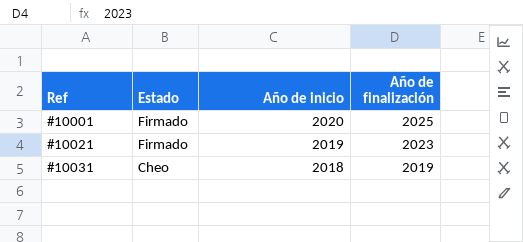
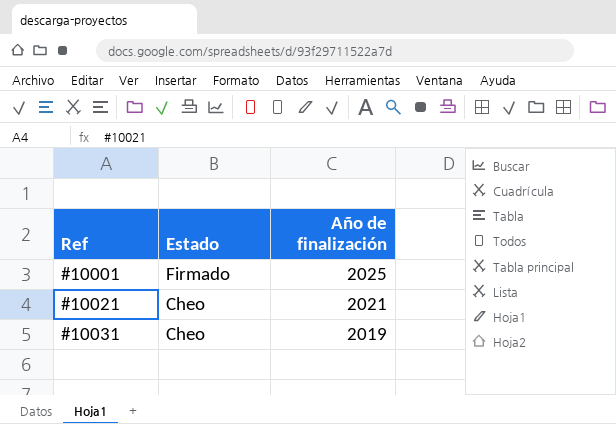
column Año de inicio | position: 3 -> none
#10021 | Estado: Firmado -> Cheo
#10021 | Año de finalización: 2023 -> 2021

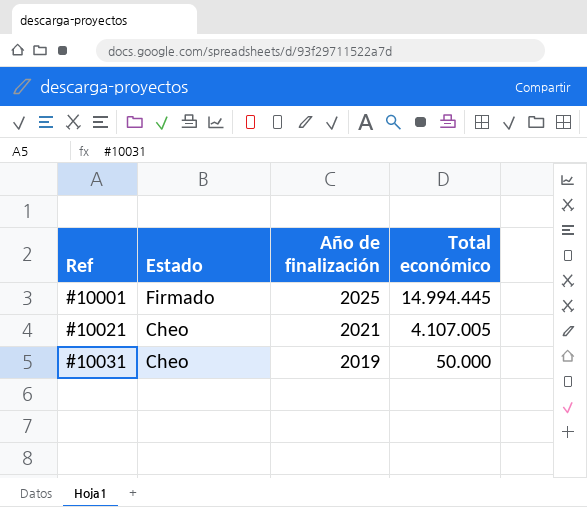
column Total económico | position: none -> 4

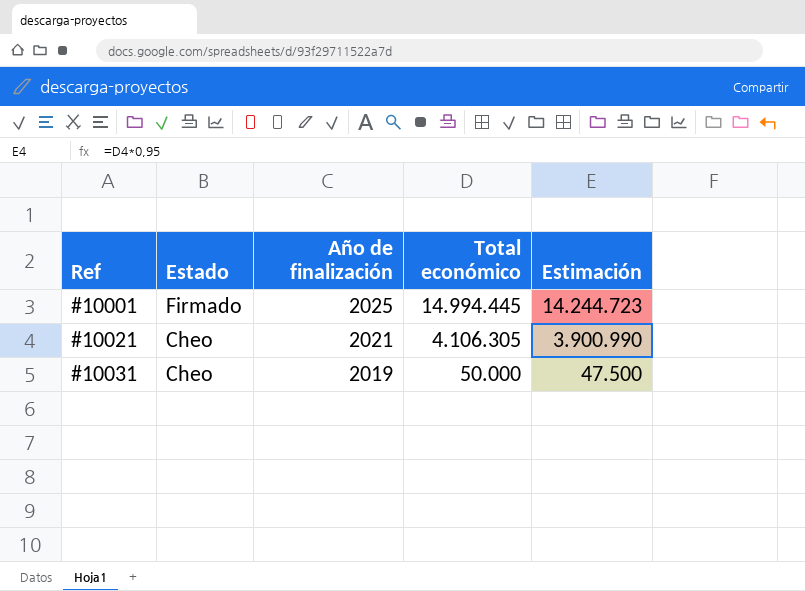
column Estimación | formula: none -> [Total económico] * 0,95
#10021 | Total económico: 4.107.005 -> 4.106.305

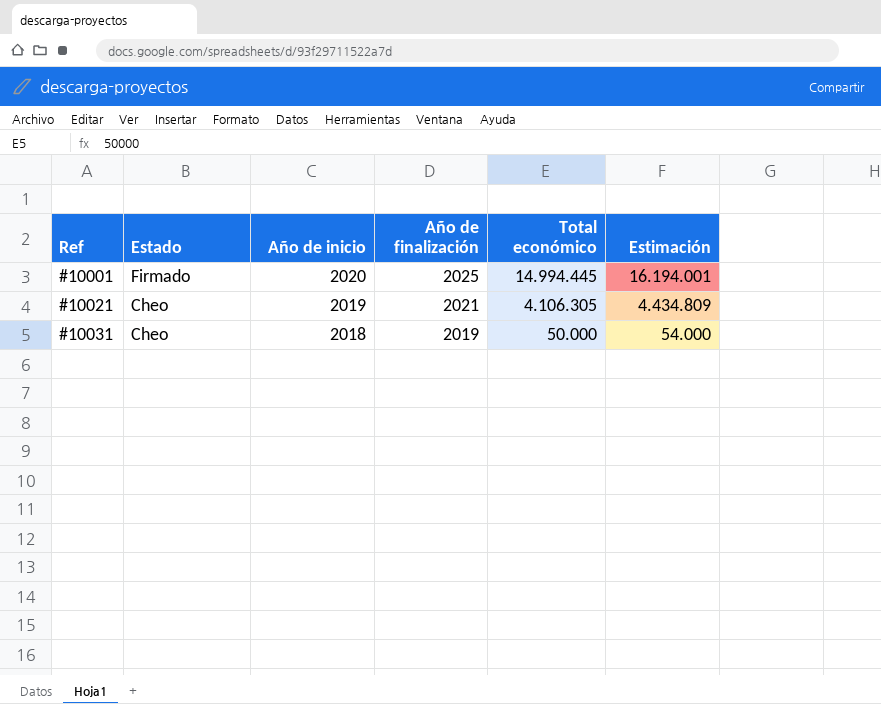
column Año de inicio | position: none -> 3
column Estimación | formula: [Total económico] * 0,95 -> [Total económico] * 1,08

